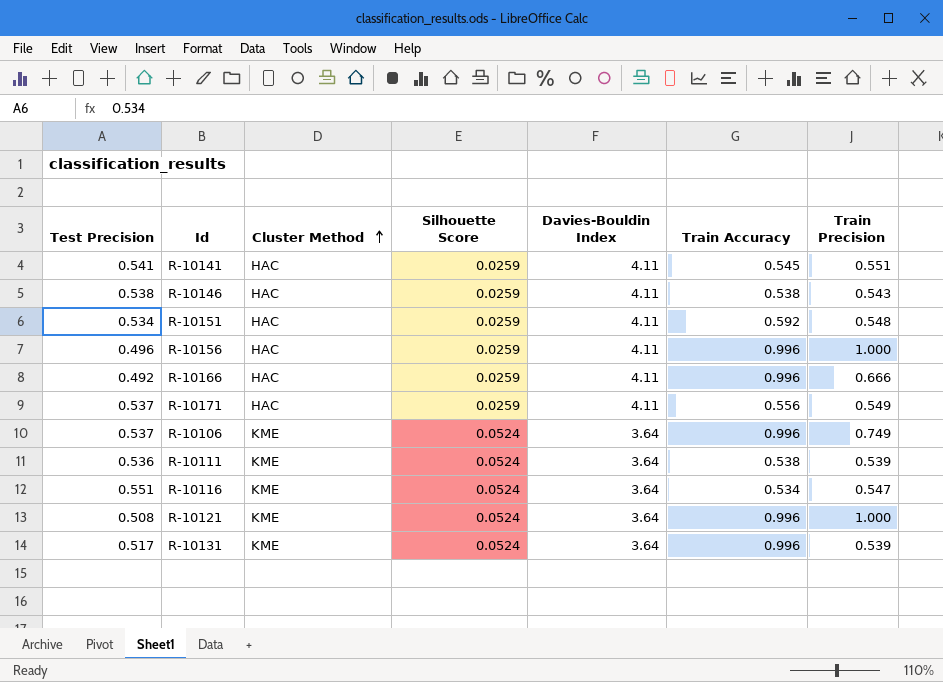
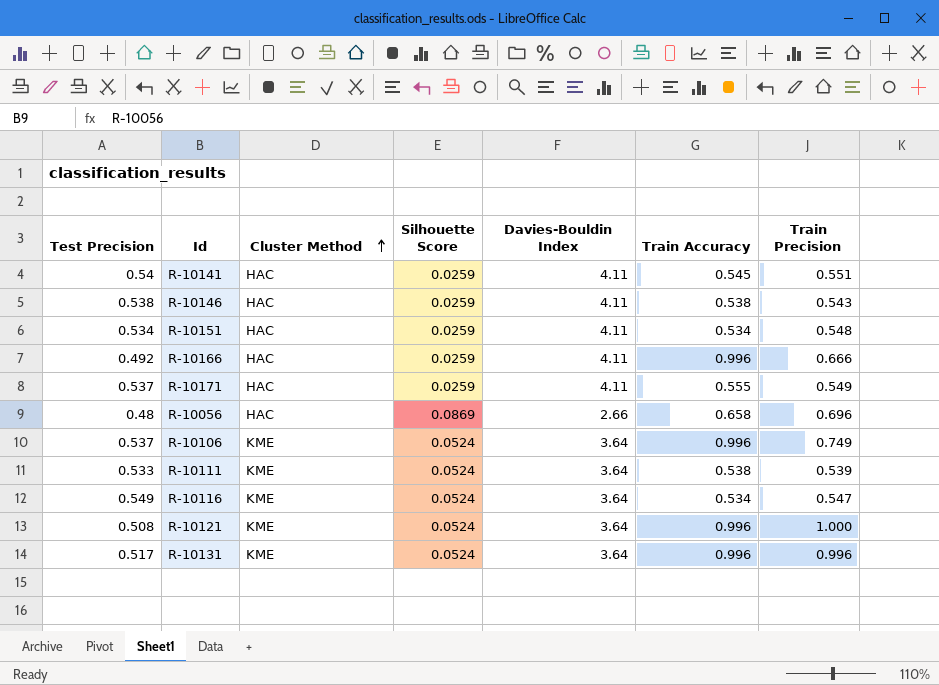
row R-10156: 0.496 | HAC | 0.0259 | 4.11 | 0.996 | 1.000 -> none
R-10141 | Test Precision: 0.541 -> 0.54
R-10151 | Train Accuracy: 0.592 -> 0.534
R-10171 | Train Accuracy: 0.556 -> 0.555
row R-10056: none -> 0.48 | HAC | 0.0869 | 2.66 | 0.658 | 0.696
R-10111 | Test Precision: 0.536 -> 0.533
R-10116 | Test Precision: 0.551 -> 0.549
R-10131 | Train Precision: 0.539 -> 0.996

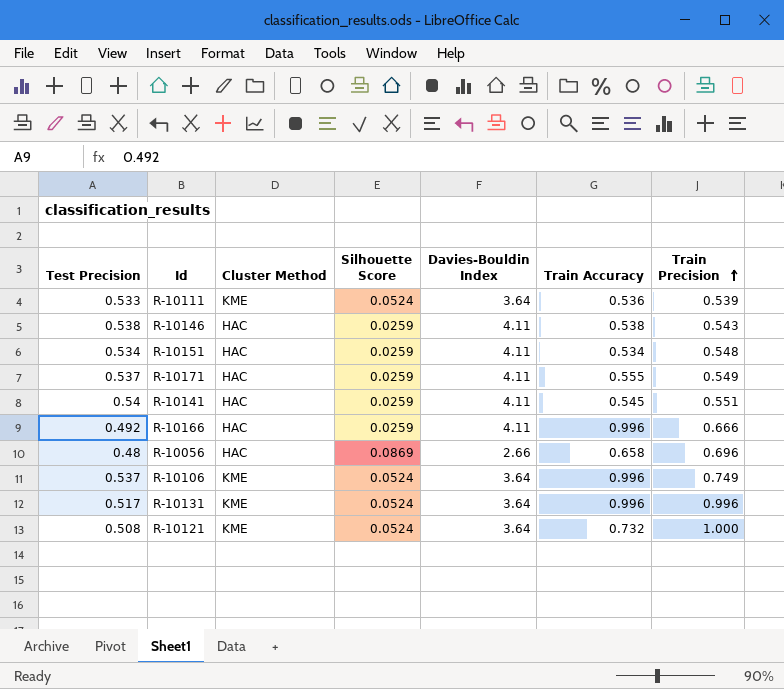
row order: Cluster Method ascending -> Train Precision ascending
row R-10116: 0.549 | KME | 0.0524 | 3.64 | 0.534 | 0.547 -> none
R-10111 | Train Accuracy: 0.538 -> 0.536
R-10121 | Train Accuracy: 0.996 -> 0.732

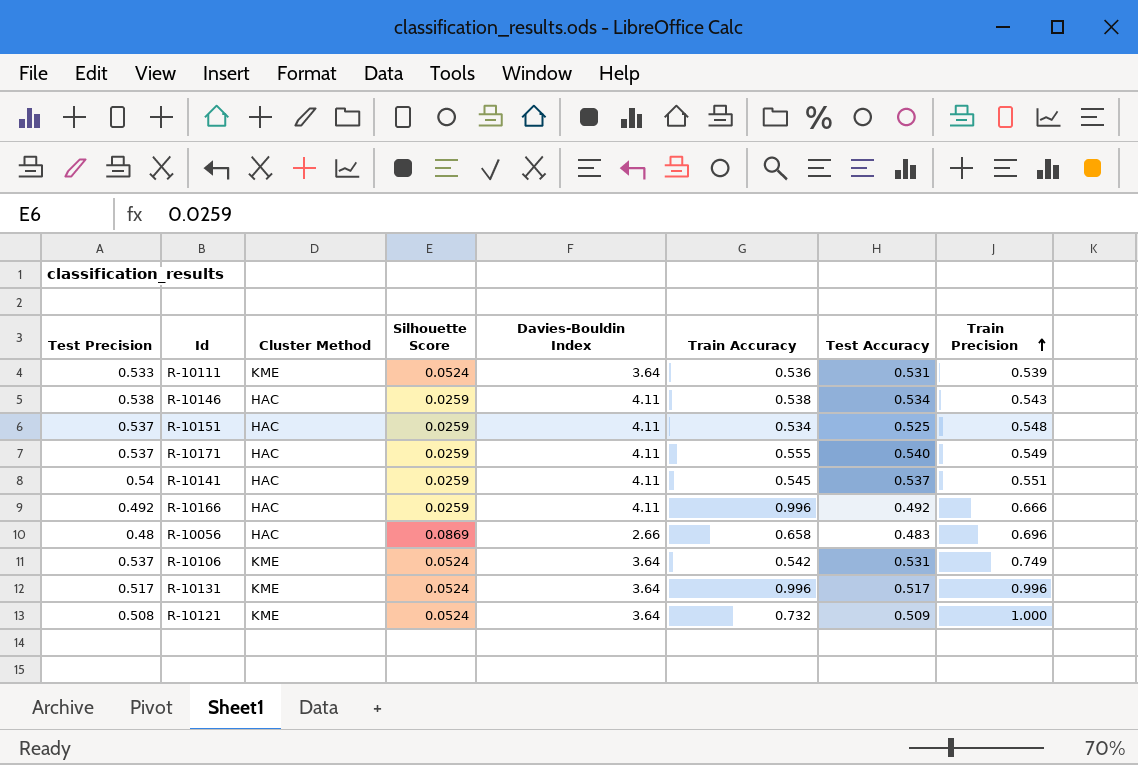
column Test Accuracy | position: none -> 7
R-10151 | Test Precision: 0.534 -> 0.537
R-10106 | Train Accuracy: 0.996 -> 0.542

